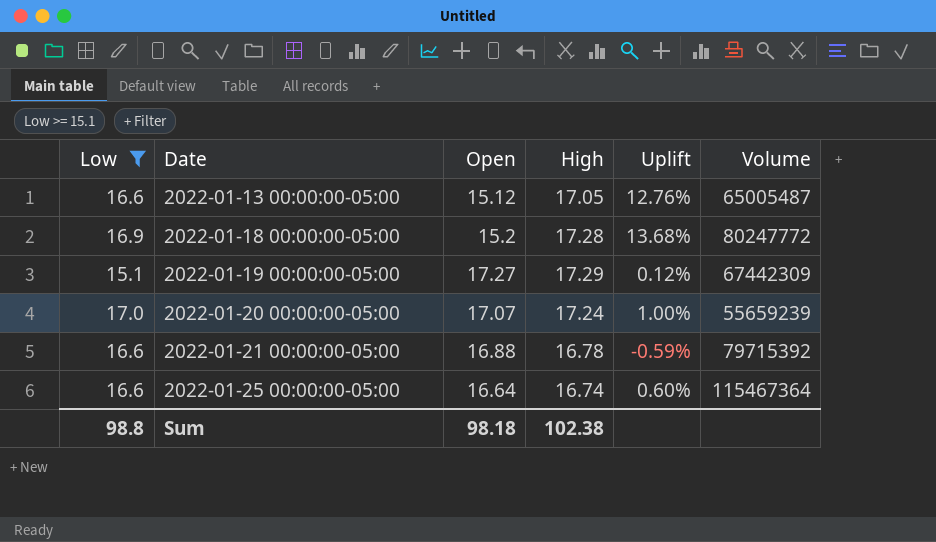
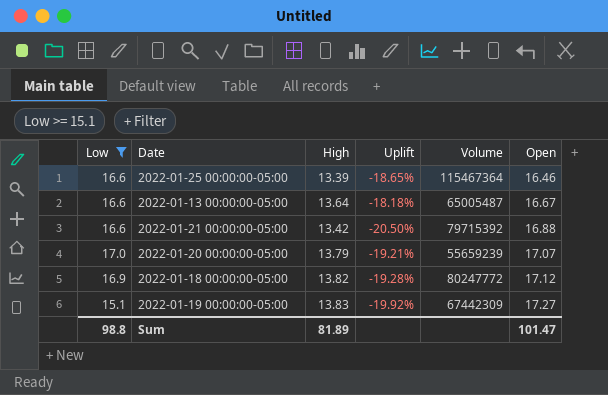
row order: Date ascending -> Open ascending
column Open | position: 3 -> 6
2022-01-25 00:00:00-05:00 | High: 16.74 -> 13.39
2022-01-25 00:00:00-05:00 | Uplift: 0.60% -> -18.65%
2022-01-25 00:00:00-05:00 | Open: 16.64 -> 16.46
2022-01-13 00:00:00-05:00 | High: 17.05 -> 13.64
2022-01-13 00:00:00-05:00 | Uplift: 12.76% -> -18.18%
2022-01-13 00:00:00-05:00 | Open: 15.12 -> 16.67
2022-01-21 00:00:00-05:00 | High: 16.78 -> 13.42
2022-01-21 00:00:00-05:00 | Uplift: -0.59% -> -20.50%
2022-01-20 00:00:00-05:00 | High: 17.24 -> 13.79
2022-01-20 00:00:00-05:00 | Uplift: 1.00% -> -19.21%
2022-01-18 00:00:00-05:00 | High: 17.28 -> 13.82
2022-01-18 00:00:00-05:00 | Uplift: 13.68% -> -19.28%
2022-01-18 00:00:00-05:00 | Open: 15.2 -> 17.12
2022-01-19 00:00:00-05:00 | High: 17.29 -> 13.83
2022-01-19 00:00:00-05:00 | Uplift: 0.12% -> -19.92%
Sum | High: 102.38 -> 81.89
Sum | Open: 98.18 -> 101.47

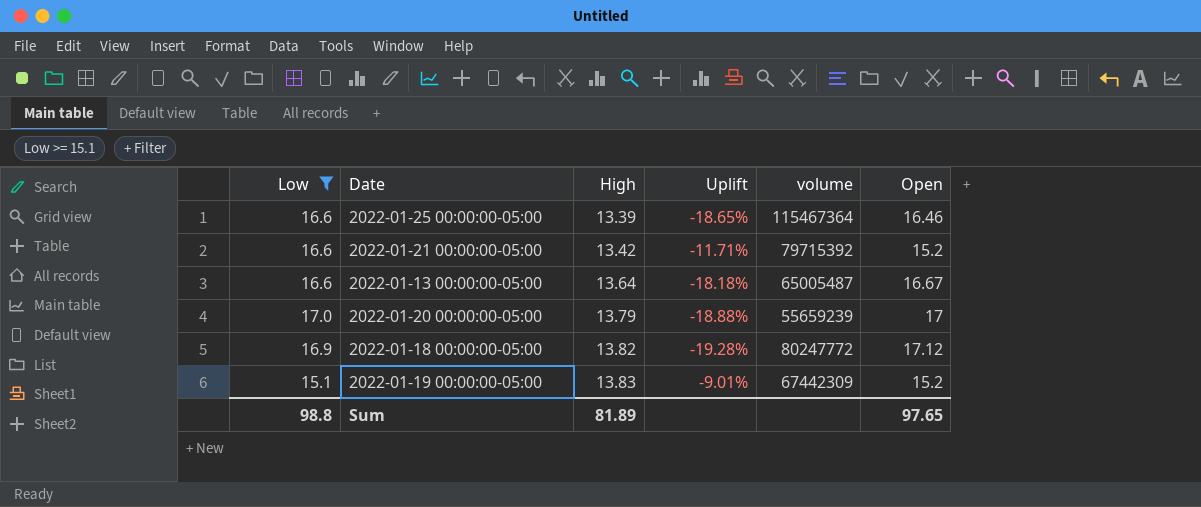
row order: Open ascending -> High ascending
column name: Volume -> volume
2022-01-21 00:00:00-05:00 | Uplift: -20.50% -> -11.71%
2022-01-21 00:00:00-05:00 | Open: 16.88 -> 15.2
2022-01-20 00:00:00-05:00 | Uplift: -19.21% -> -18.88%
2022-01-20 00:00:00-05:00 | Open: 17.07 -> 17
2022-01-19 00:00:00-05:00 | Uplift: -19.92% -> -9.01%
2022-01-19 00:00:00-05:00 | Open: 17.27 -> 15.2
Sum | Open: 101.47 -> 97.65

